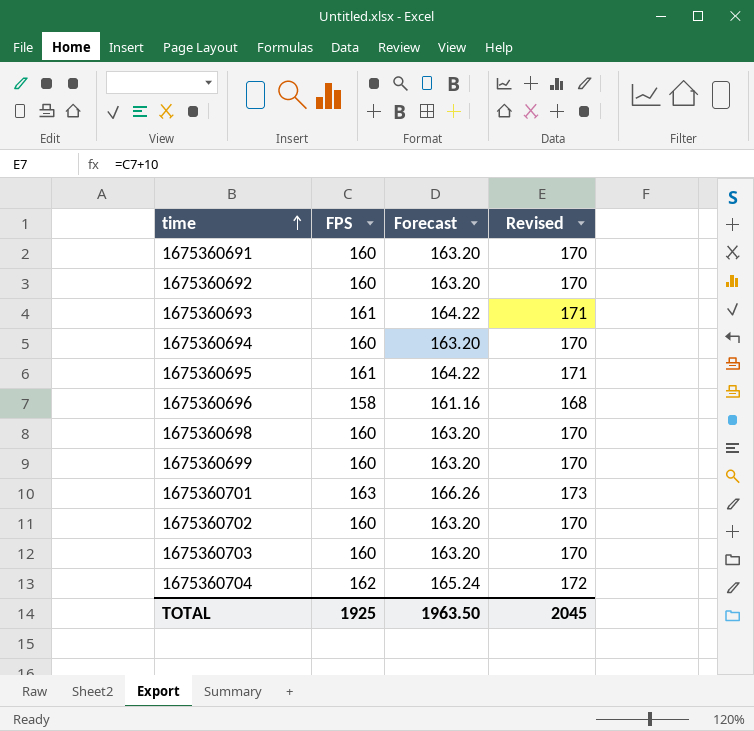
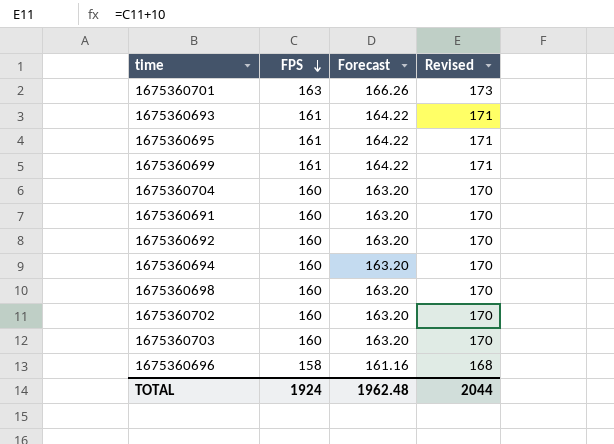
row order: time ascending -> FPS descending
1675360699 | FPS: 160 -> 161
1675360699 | Forecast: 163.20 -> 164.22
1675360699 | Revised: 170 -> 171
1675360704 | FPS: 162 -> 160
1675360704 | Forecast: 165.24 -> 163.20
1675360704 | Revised: 172 -> 170
TOTAL | FPS: 1925 -> 1924
TOTAL | Forecast: 1963.50 -> 1962.48
TOTAL | Revised: 2045 -> 2044

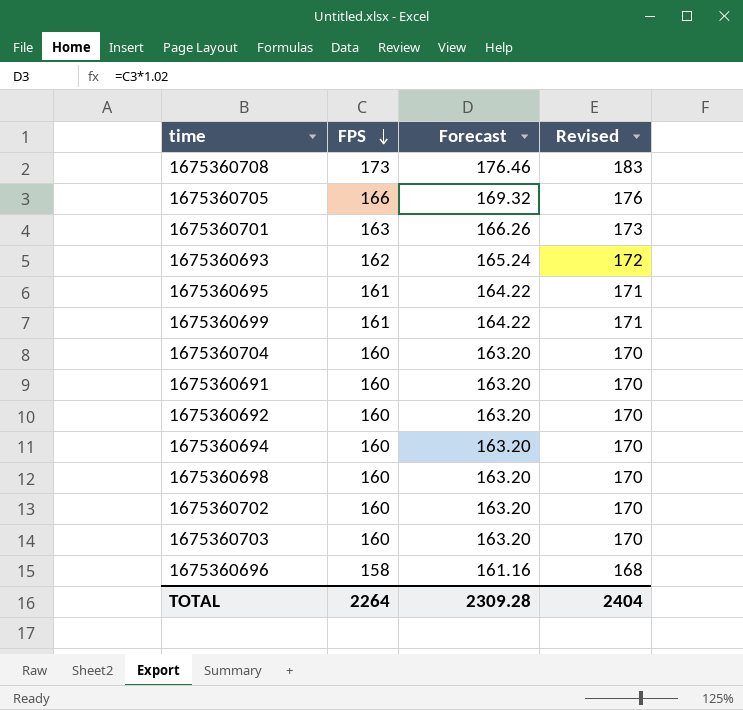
row 1675360708: none -> 173 | 176.46 | 183
row 1675360705: none -> 166 | 169.32 | 176
1675360693 | FPS: 161 -> 162
1675360693 | Forecast: 164.22 -> 165.24
1675360693 | Revised: 171 -> 172
TOTAL | FPS: 1924 -> 2264
TOTAL | Forecast: 1962.48 -> 2309.28
TOTAL | Revised: 2044 -> 2404

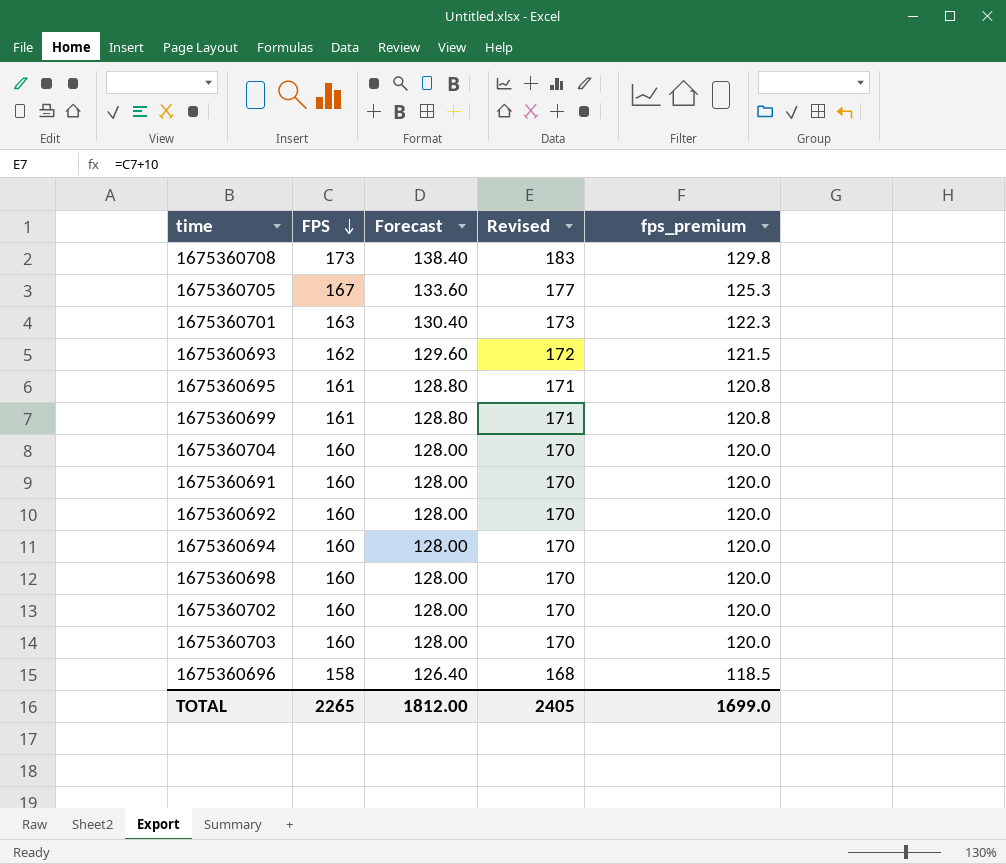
column Forecast | formula: [FPS] * 1.02 -> [FPS] * 0.8
column fps_premium | formula: none -> [FPS] * 0.75
1675360705 | FPS: 166 -> 167
1675360705 | Revised: 176 -> 177
TOTAL | FPS: 2264 -> 2265
TOTAL | Forecast: 2309.28 -> 1812.00
TOTAL | Revised: 2404 -> 2405

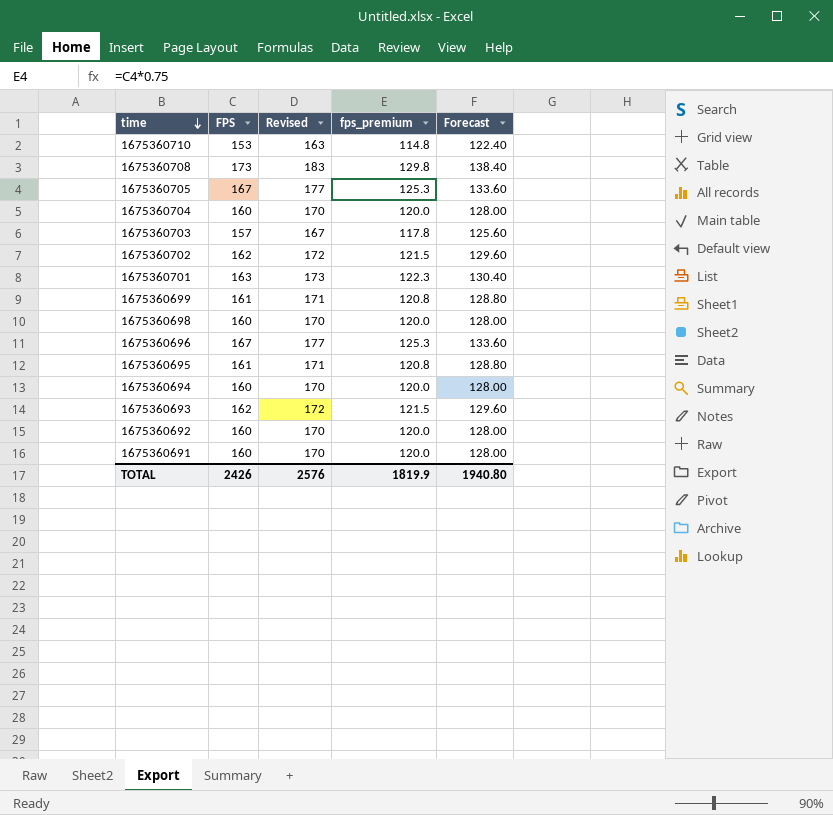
row order: FPS descending -> time descending
column Forecast | position: 3 -> 5
row 1675360710: none -> 153 | 163 | 114.8 | 122.40
1675360703 | FPS: 160 -> 157
1675360703 | Revised: 170 -> 167
1675360703 | fps_premium: 120.0 -> 117.8
1675360703 | Forecast: 128.00 -> 125.60
1675360702 | FPS: 160 -> 162
1675360702 | Revised: 170 -> 172
1675360702 | fps_premium: 120.0 -> 121.5
1675360702 | Forecast: 128.00 -> 129.60
1675360696 | FPS: 158 -> 167
1675360696 | Revised: 168 -> 177
1675360696 | fps_premium: 118.5 -> 125.3
1675360696 | Forecast: 126.40 -> 133.60
TOTAL | FPS: 2265 -> 2426
TOTAL | Revised: 2405 -> 2576
TOTAL | fps_premium: 1699.0 -> 1819.9
TOTAL | Forecast: 1812.00 -> 1940.80

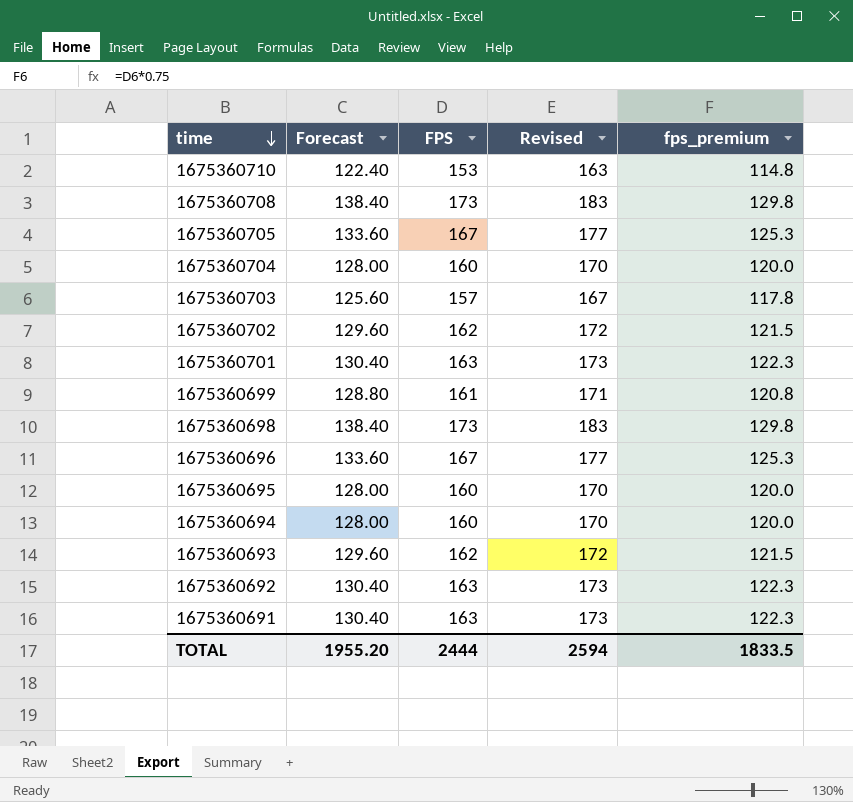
column Forecast | position: 5 -> 2
1675360698 | Forecast: 128.00 -> 138.40
1675360698 | FPS: 160 -> 173
1675360698 | Revised: 170 -> 183
1675360698 | fps_premium: 120.0 -> 129.8
1675360695 | Forecast: 128.80 -> 128.00
1675360695 | FPS: 161 -> 160
1675360695 | Revised: 171 -> 170
1675360695 | fps_premium: 120.8 -> 120.0
1675360692 | Forecast: 128.00 -> 130.40
1675360692 | FPS: 160 -> 163
1675360692 | Revised: 170 -> 173
1675360692 | fps_premium: 120.0 -> 122.3
1675360691 | Forecast: 128.00 -> 130.40
1675360691 | FPS: 160 -> 163
1675360691 | Revised: 170 -> 173
1675360691 | fps_premium: 120.0 -> 122.3
TOTAL | Forecast: 1940.80 -> 1955.20
TOTAL | FPS: 2426 -> 2444
TOTAL | Revised: 2576 -> 2594
TOTAL | fps_premium: 1819.9 -> 1833.5

